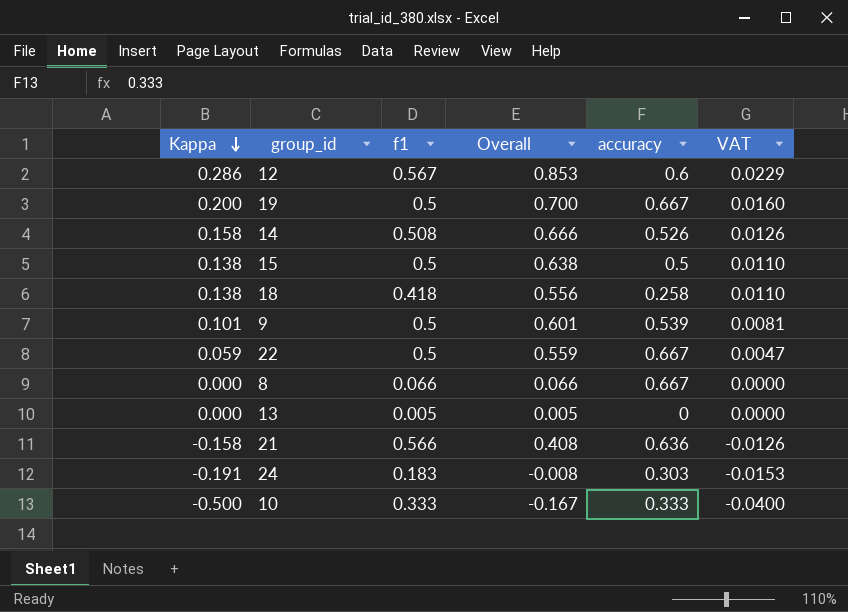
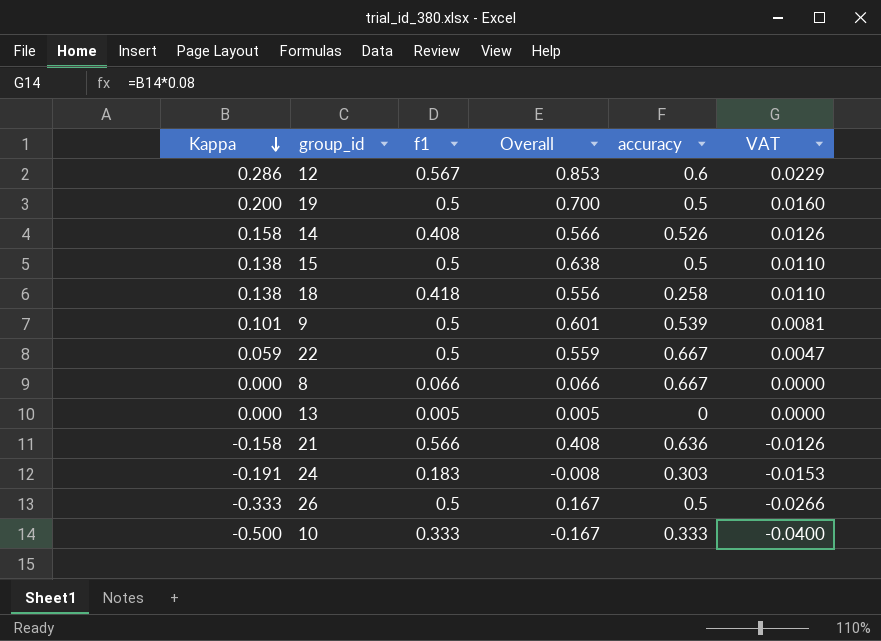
19 | accuracy: 0.667 -> 0.5
14 | f1: 0.508 -> 0.408
14 | Overall: 0.666 -> 0.566
row 26: none -> -0.333 | 0.5 | 0.167 | 0.5 | -0.0266

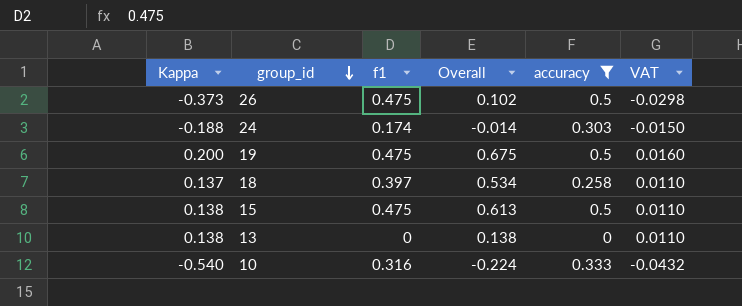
filter: none -> accuracy <= 0.5
row order: Kappa descending -> group_id descending
26 | Kappa: -0.333 -> -0.373
26 | f1: 0.5 -> 0.475
26 | Overall: 0.167 -> 0.102
26 | VAT: -0.0266 -> -0.0298
24 | Kappa: -0.191 -> -0.188
24 | f1: 0.183 -> 0.174
24 | Overall: -0.008 -> -0.014
24 | VAT: -0.0153 -> -0.0150
19 | f1: 0.5 -> 0.475
19 | Overall: 0.700 -> 0.675
18 | Kappa: 0.138 -> 0.137
18 | f1: 0.418 -> 0.397
18 | Overall: 0.556 -> 0.534
15 | f1: 0.5 -> 0.475
15 | Overall: 0.638 -> 0.613
13 | Kappa: 0.000 -> 0.138
13 | f1: 0.005 -> 0
13 | Overall: 0.005 -> 0.138
13 | VAT: 0.0000 -> 0.0110
10 | Kappa: -0.500 -> -0.540
10 | f1: 0.333 -> 0.316
10 | Overall: -0.167 -> -0.224
10 | VAT: -0.0400 -> -0.0432

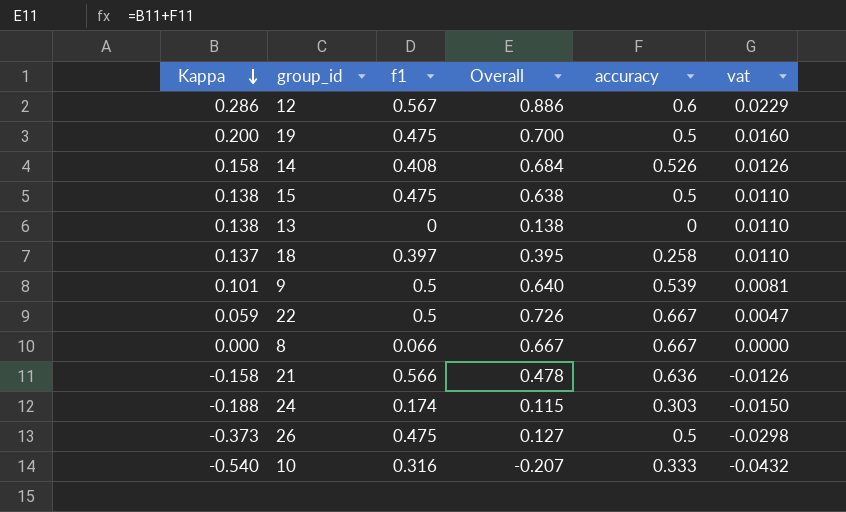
filter: accuracy <= 0.5 -> none
row order: group_id descending -> Kappa descending
column Overall | formula: [Kappa] + [f1] -> [Kappa] + [accuracy]
column name: VAT -> vat

